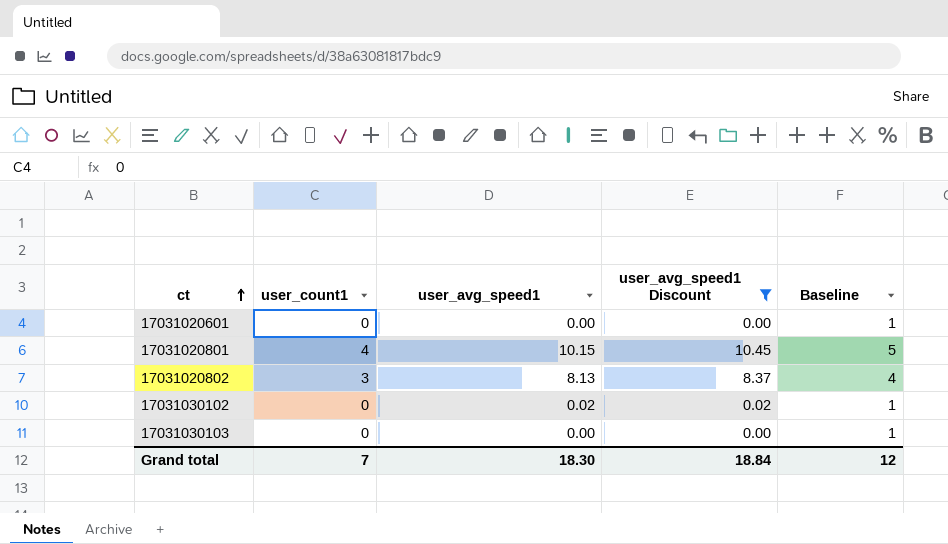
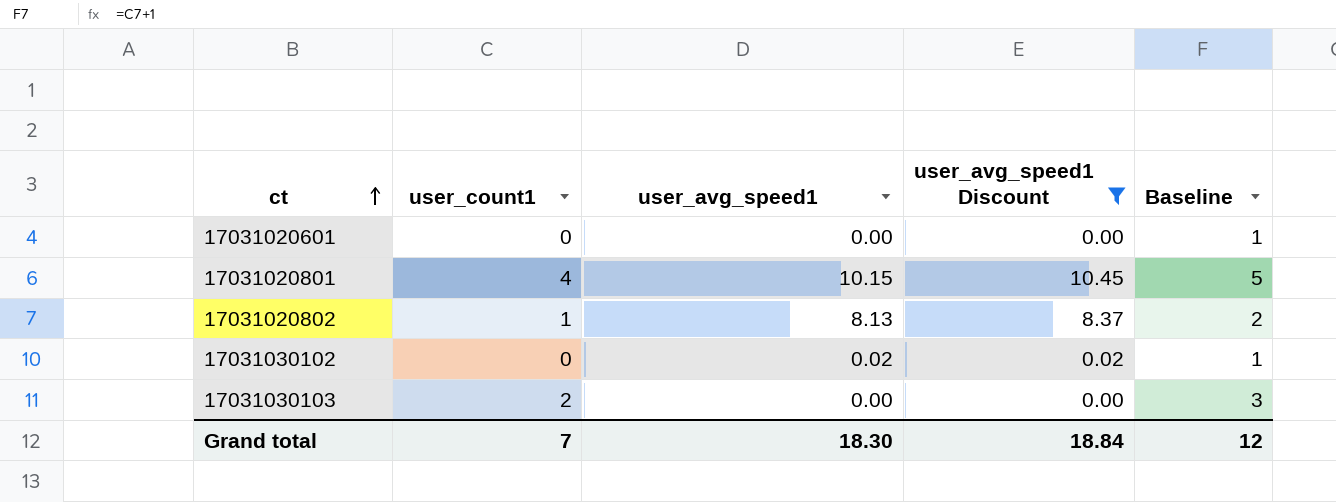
17031020802 | user_count1: 3 -> 1
17031020802 | Baseline: 4 -> 2
17031030103 | user_count1: 0 -> 2
17031030103 | Baseline: 1 -> 3

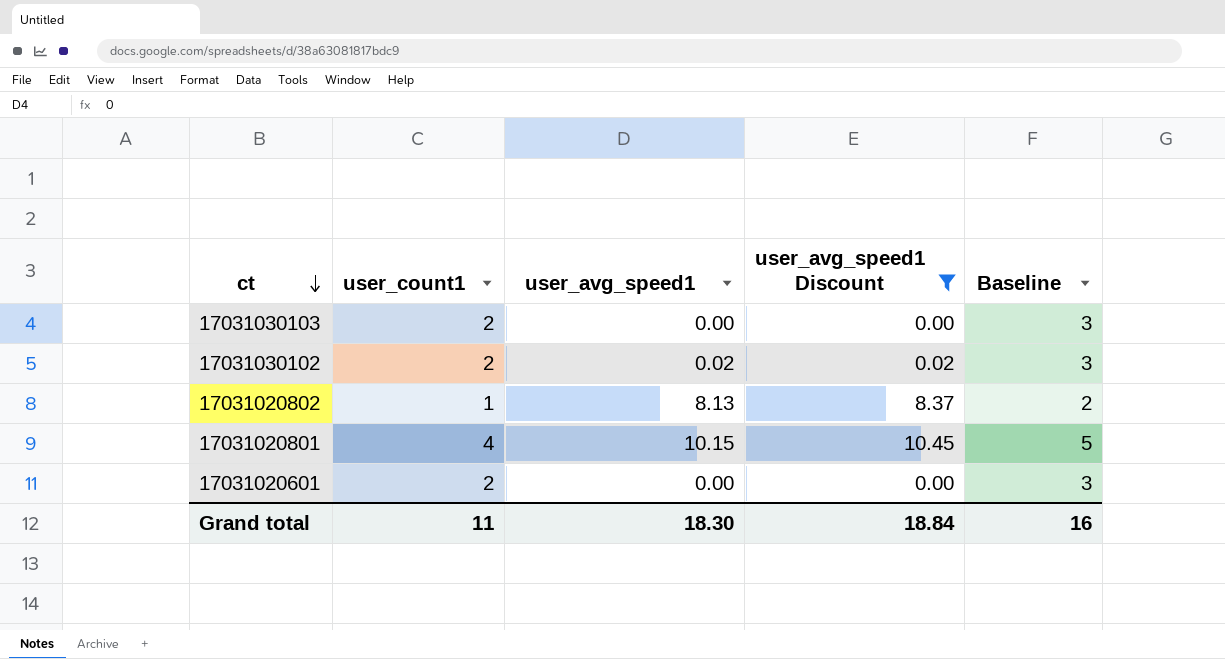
row order: ct ascending -> ct descending
17031030102 | user_count1: 0 -> 2
17031030102 | Baseline: 1 -> 3
17031020601 | user_count1: 0 -> 2
17031020601 | Baseline: 1 -> 3
Grand total | user_count1: 7 -> 11
Grand total | Baseline: 12 -> 16

